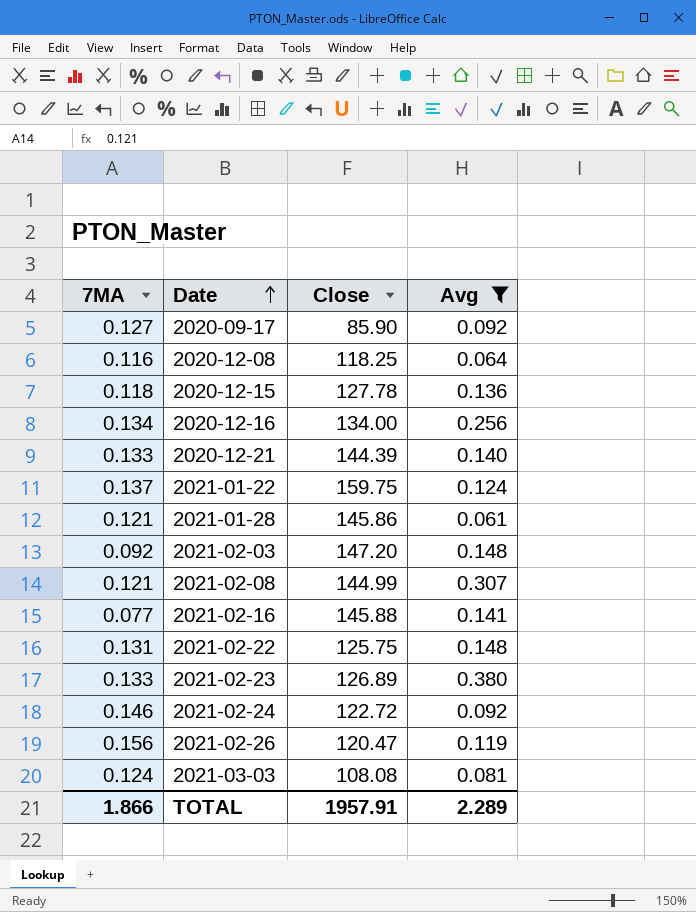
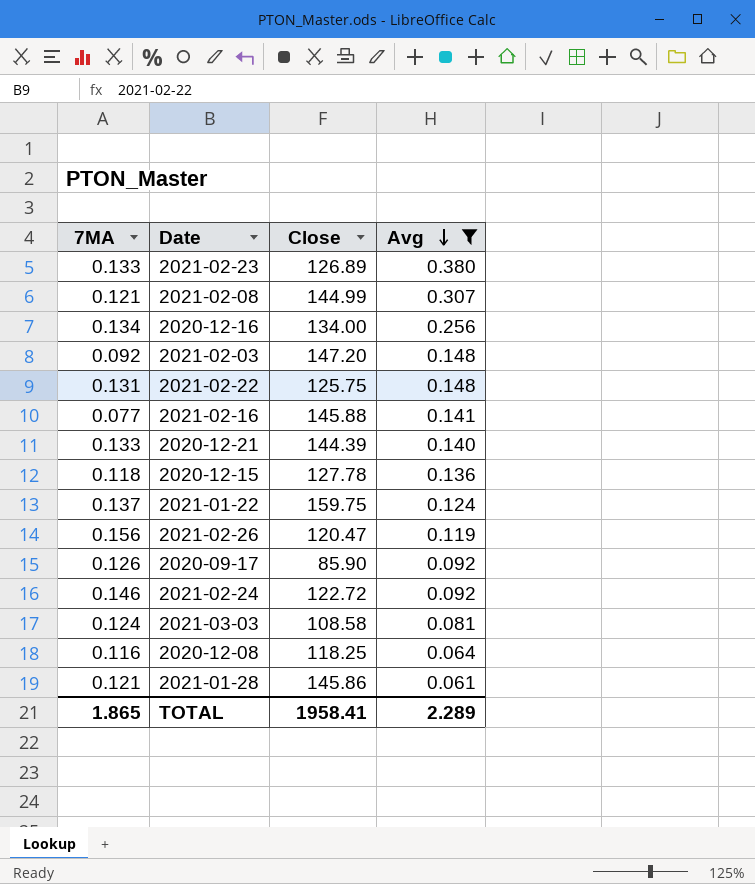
row order: Date ascending -> Avg descending
2020-09-17 | 7MA: 0.127 -> 0.126
2021-03-03 | Close: 108.08 -> 108.58
TOTAL | 7MA: 1.866 -> 1.865
TOTAL | Close: 1957.91 -> 1958.41

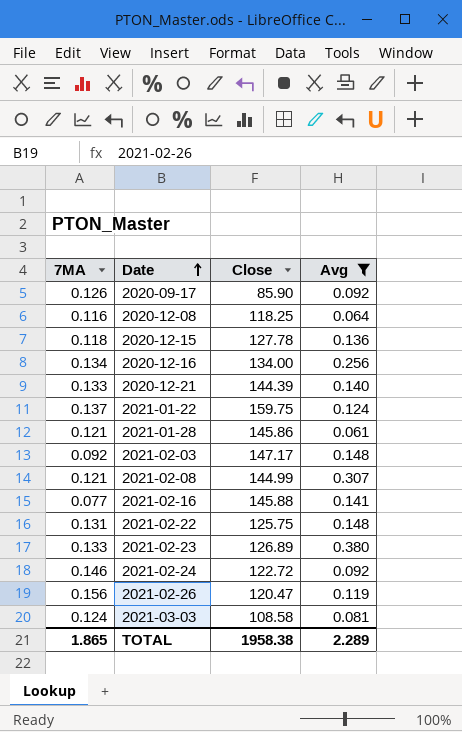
row order: Avg descending -> Date ascending
2021-02-03 | Close: 147.20 -> 147.17
TOTAL | Close: 1958.41 -> 1958.38

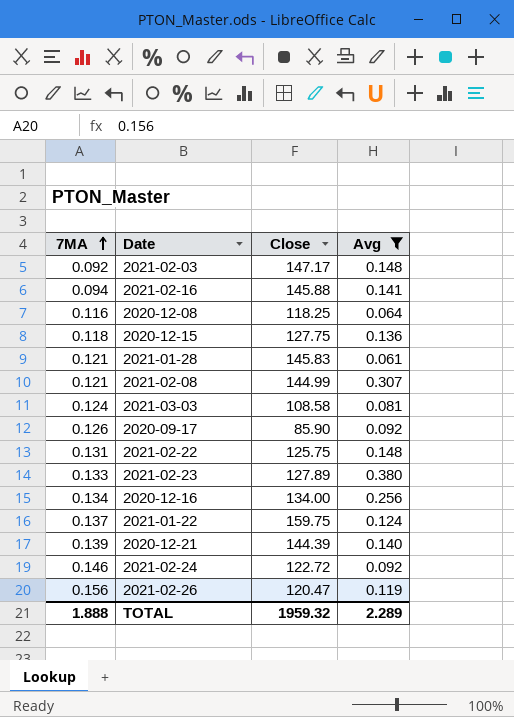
row order: Date ascending -> 7MA ascending
2021-02-16 | 7MA: 0.077 -> 0.094
2020-12-15 | Close: 127.78 -> 127.75
2021-01-28 | Close: 145.86 -> 145.83
2021-02-23 | Close: 126.89 -> 127.89
2020-12-21 | 7MA: 0.133 -> 0.139
TOTAL | 7MA: 1.865 -> 1.888
TOTAL | Close: 1958.38 -> 1959.32

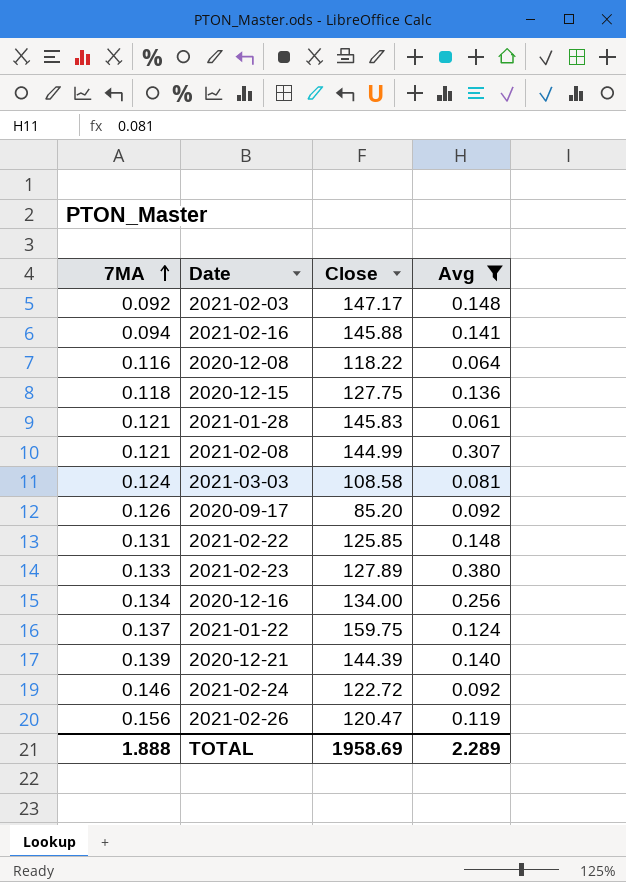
2020-12-08 | Close: 118.25 -> 118.22
2020-09-17 | Close: 85.90 -> 85.20
2021-02-22 | Close: 125.75 -> 125.85
TOTAL | Close: 1959.32 -> 1958.69

